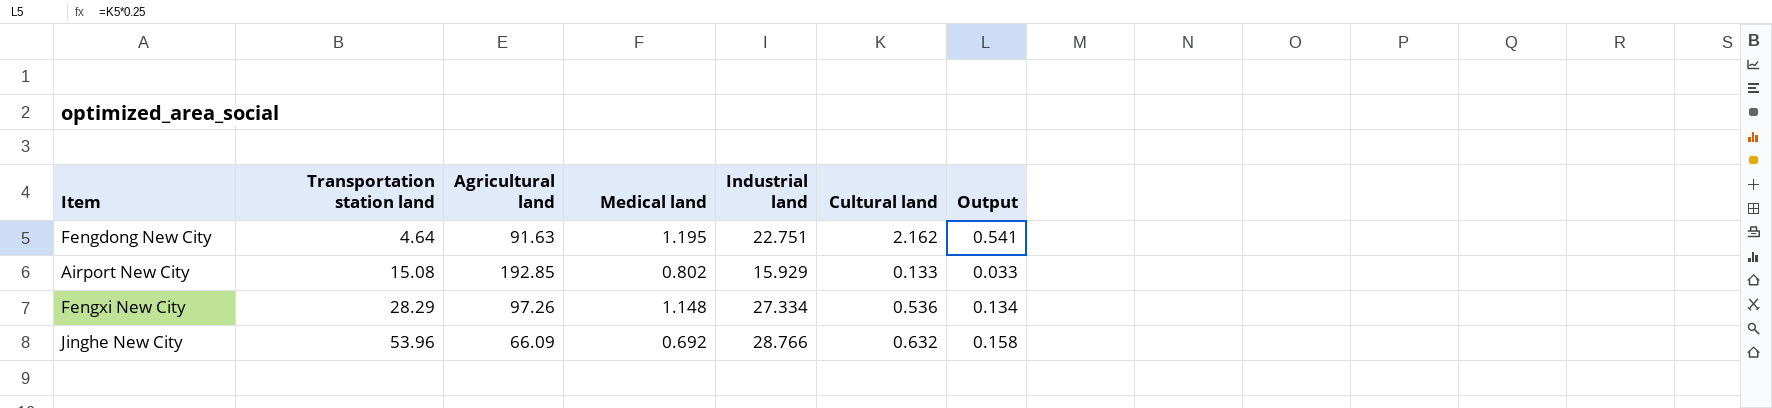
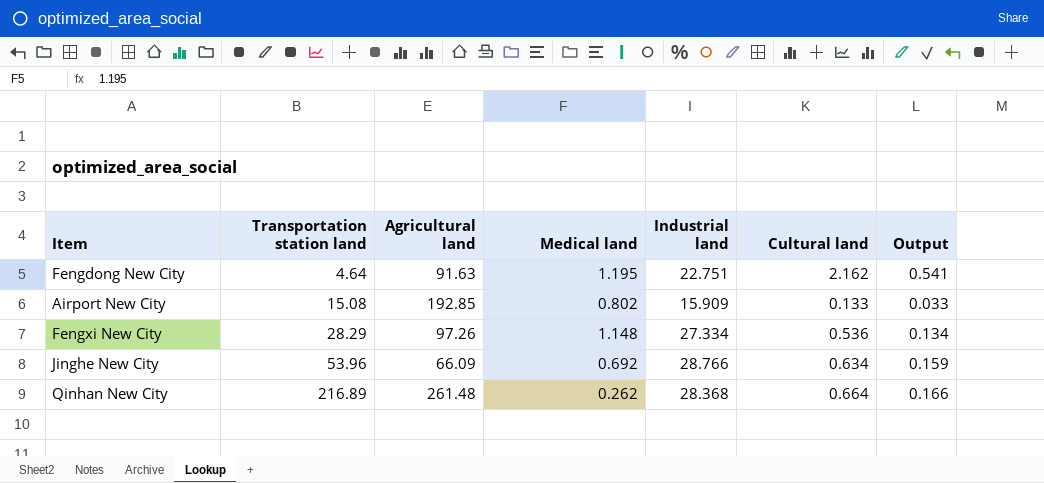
Airport New City | Industrial land: 15.929 -> 15.909
Jinghe New City | Cultural land: 0.632 -> 0.634
Jinghe New City | Output: 0.158 -> 0.159
row Qinhan New City: none -> 216.89 | 261.48 | 0.262 | 28.368 | 0.664 | 0.166

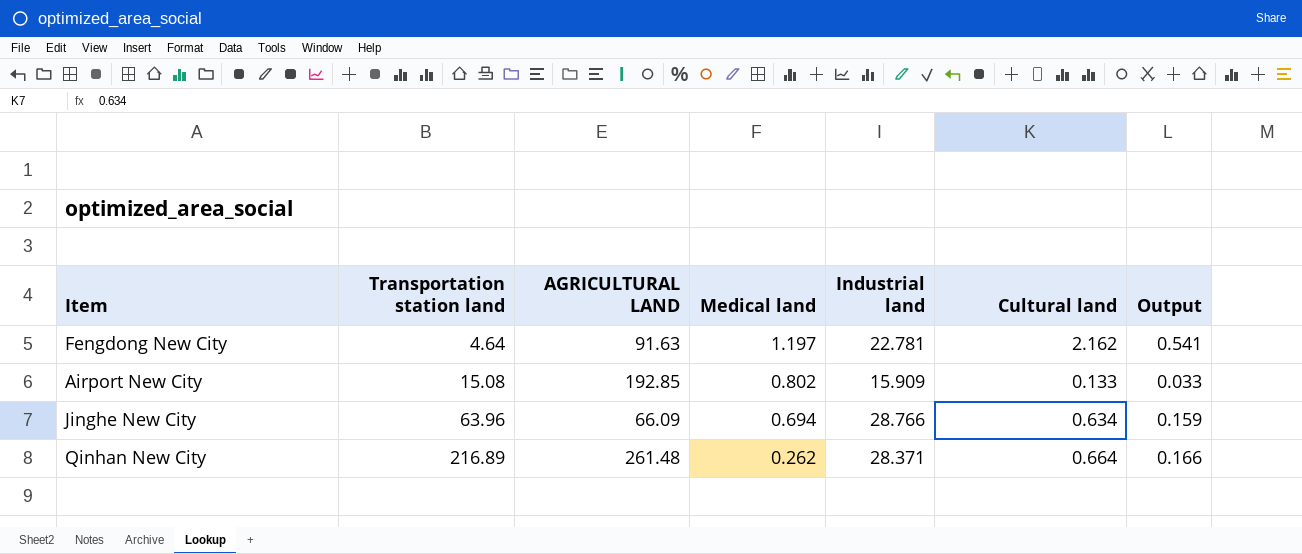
column name: Agricultural land -> AGRICULTURAL LAND
row Fengxi New City: 28.29 | 97.26 | 1.148 | 27.334 | 0.536 | 0.134 -> none
Fengdong New City | Medical land: 1.195 -> 1.197
Fengdong New City | Industrial land: 22.751 -> 22.781
Jinghe New City | Transportation station land: 53.96 -> 63.96
Jinghe New City | Medical land: 0.692 -> 0.694
Qinhan New City | Industrial land: 28.368 -> 28.371

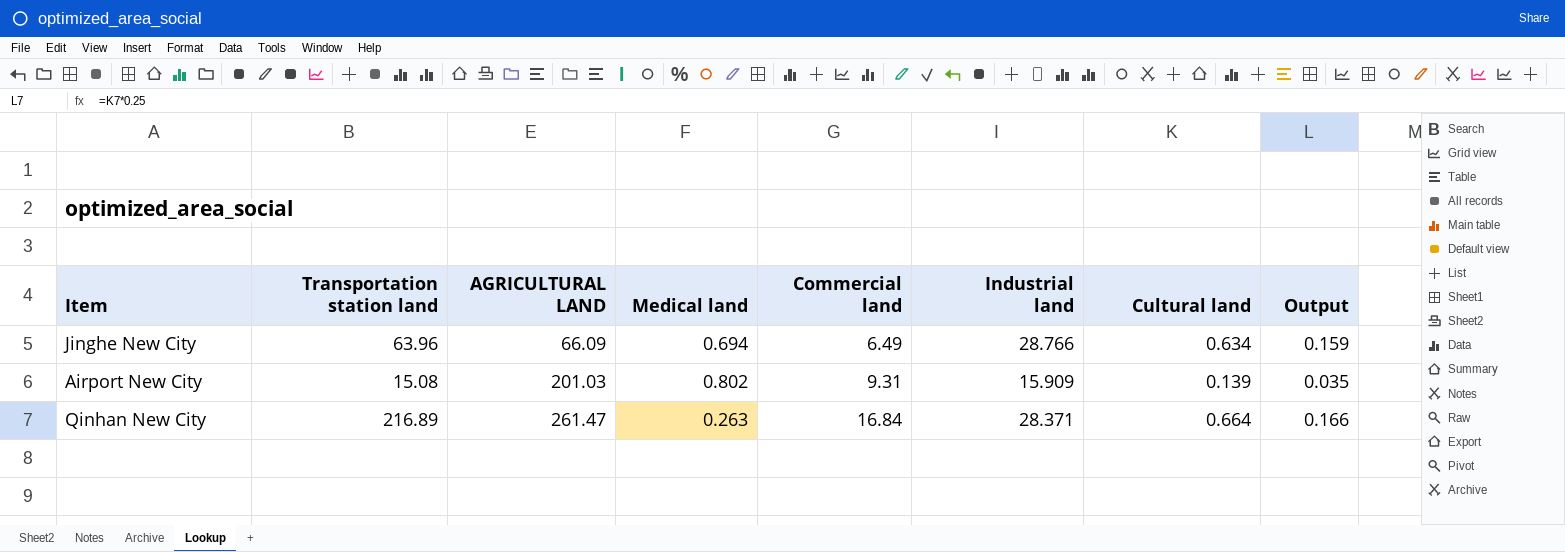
row order: Transportation station land ascending -> AGRICULTURAL LAND ascending
column Commercial land | position: none -> 5
row Fengdong New City: 4.64 | 91.63 | 1.197 | 22.781 | 2.162 | 0.541 -> none
Airport New City | AGRICULTURAL LAND: 192.85 -> 201.03
Airport New City | Cultural land: 0.133 -> 0.139
Airport New City | Output: 0.033 -> 0.035
Qinhan New City | AGRICULTURAL LAND: 261.48 -> 261.47
Qinhan New City | Medical land: 0.262 -> 0.263

